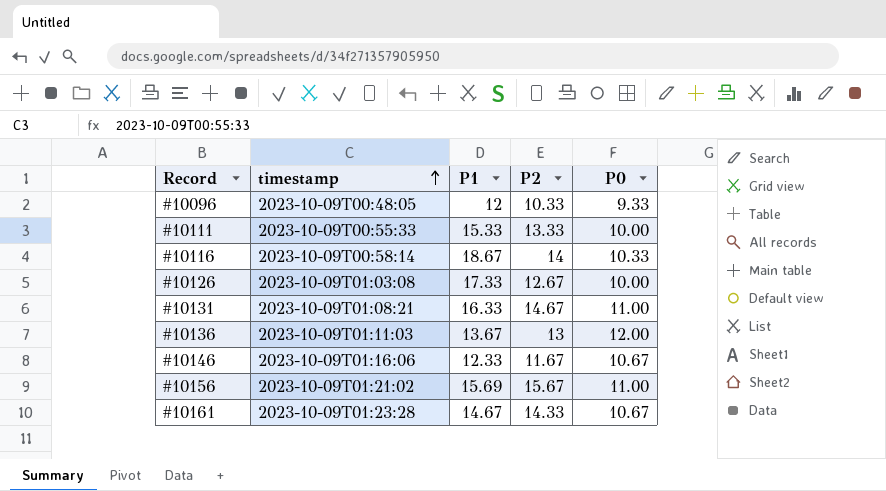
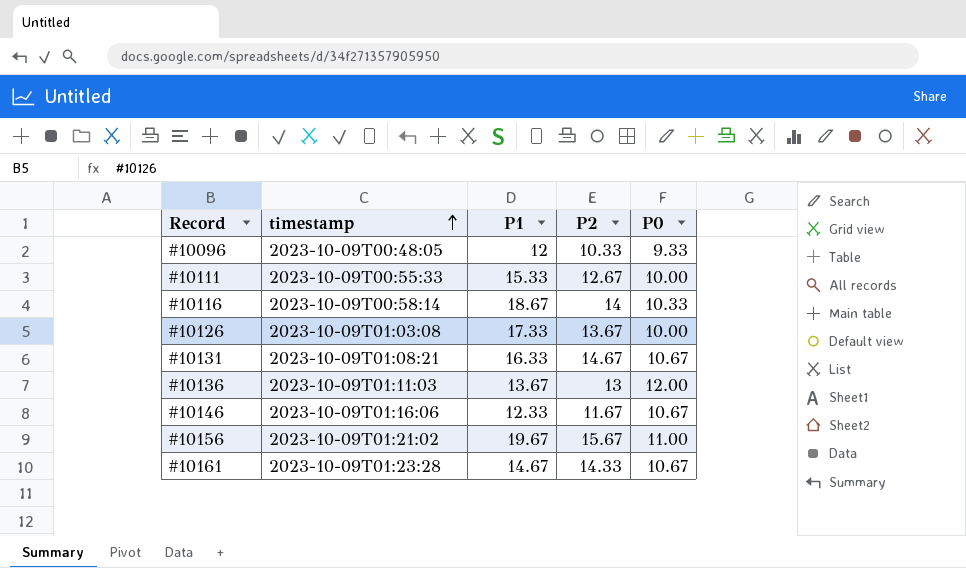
#10111 | P2: 13.33 -> 12.67
#10126 | P2: 12.67 -> 13.67
#10131 | P0: 11.00 -> 10.67
#10156 | P1: 15.69 -> 19.67

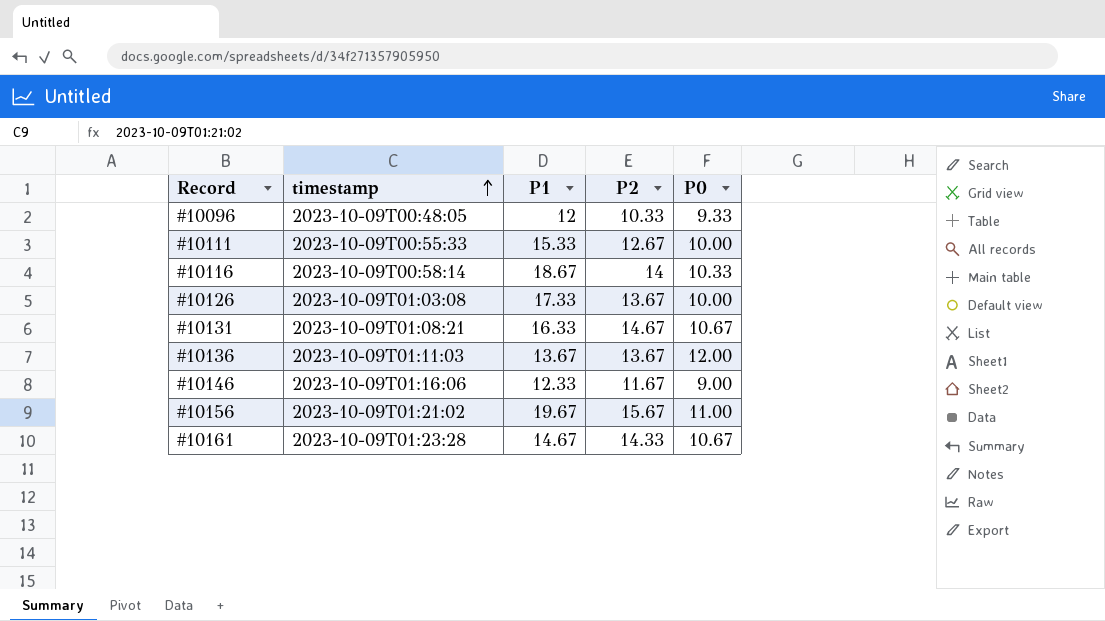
#10136 | P2: 13 -> 13.67
#10146 | P0: 10.67 -> 9.00

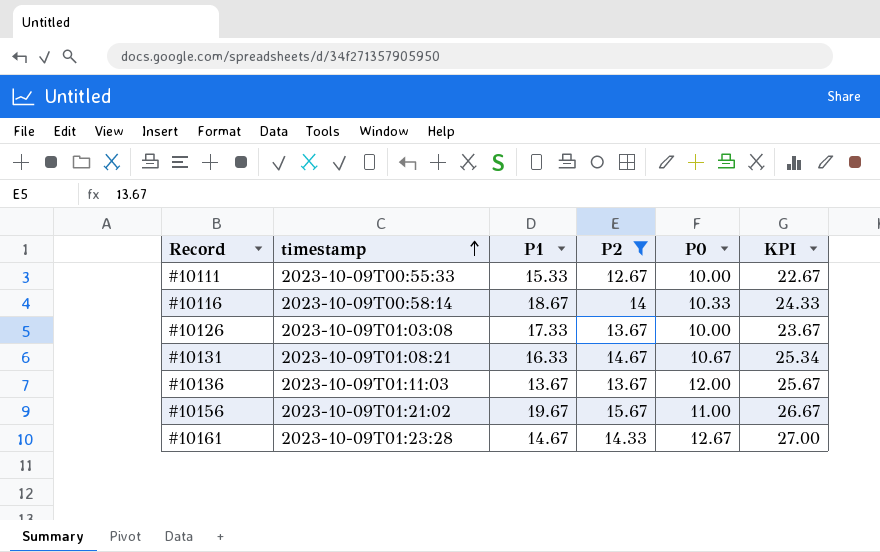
filter: none -> P2 >= 12.67
column KPI | formula: none -> [P2] + [P0]
#10161 | P0: 10.67 -> 12.67

